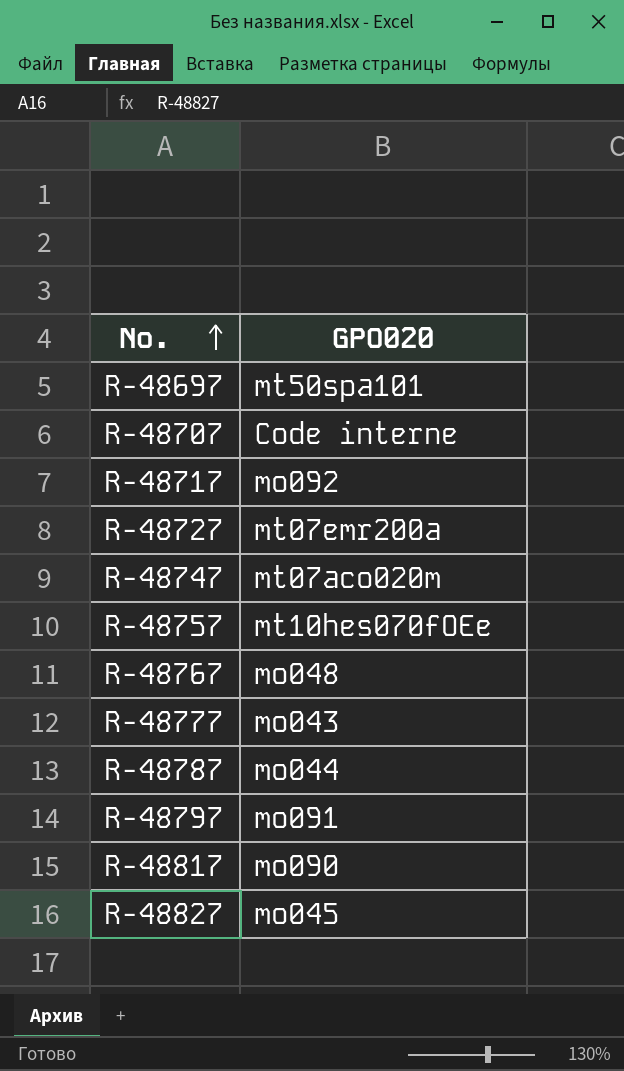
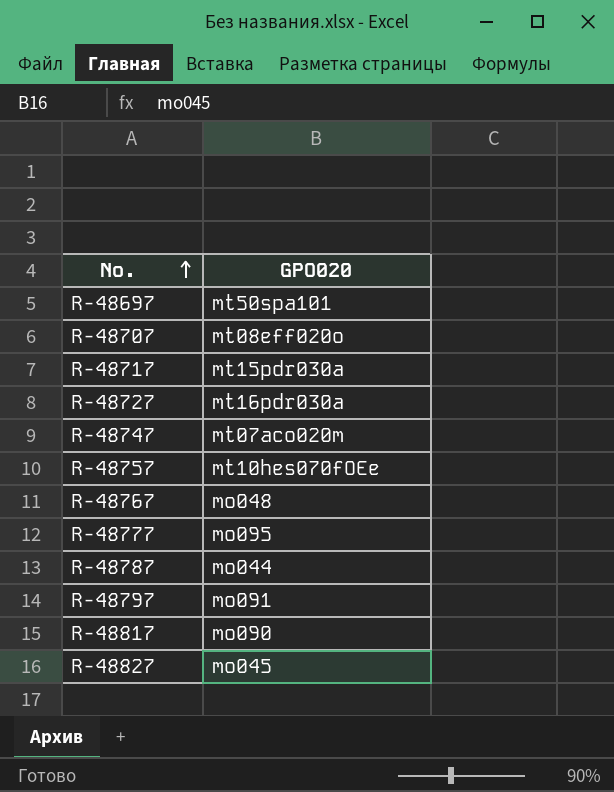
R-48707 | GPO020: Code interne -> mt08eff020o
R-48717 | GPO020: mo092 -> mt15pdr030a
R-48727 | GPO020: mt07emr200a -> mt16pdr030a
R-48777 | GPO020: mo043 -> mo095

